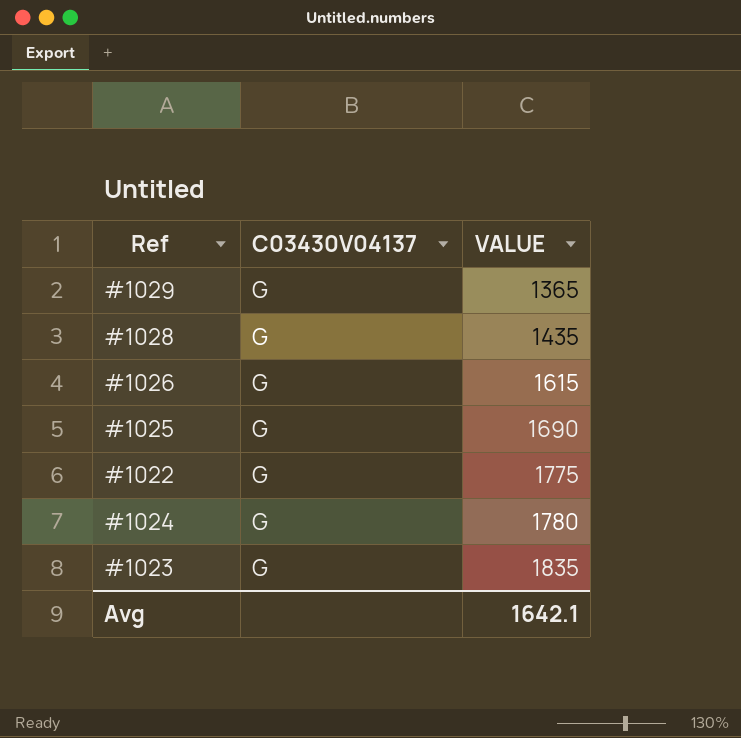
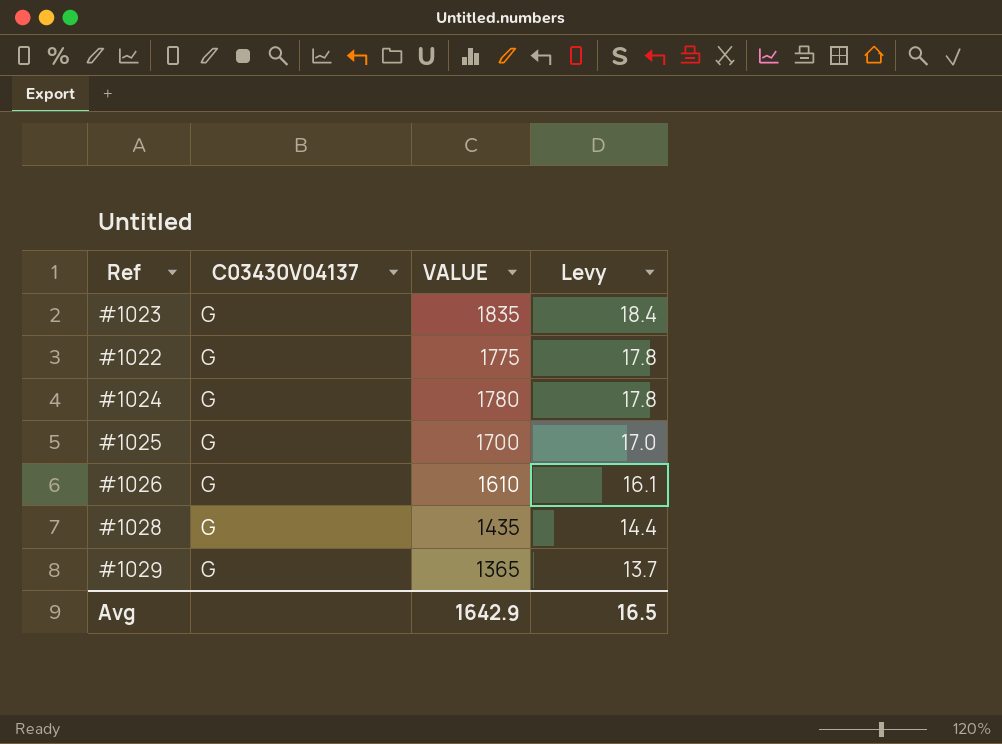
row order: VALUE ascending -> Levy descending
column Levy | formula: none -> [VALUE] * 0.01
#1025 | VALUE: 1690 -> 1700
#1026 | VALUE: 1615 -> 1610
Avg | VALUE: 1642.1 -> 1642.9

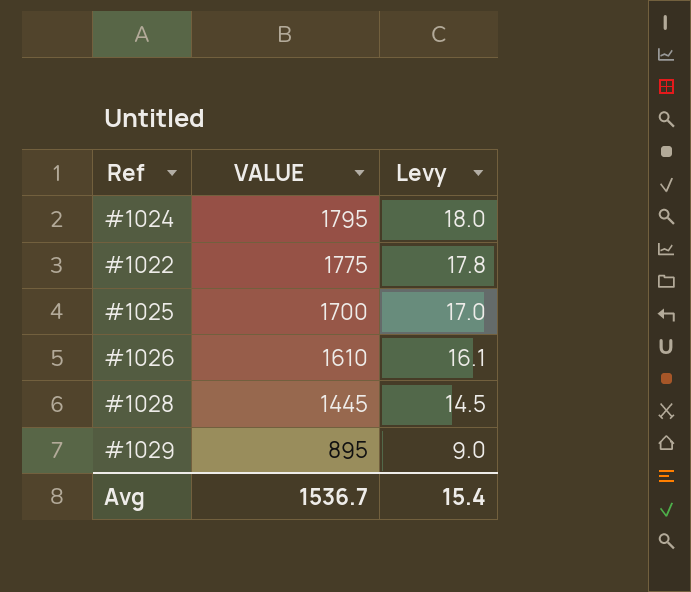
row order: Levy descending -> VALUE descending
column C03430V04137 | position: 2 -> none
row #1023: G | 1835 | 18.4 -> none
#1024 | VALUE: 1780 -> 1795
#1024 | Levy: 17.8 -> 18.0
#1028 | VALUE: 1435 -> 1445
#1028 | Levy: 14.4 -> 14.5
#1029 | VALUE: 1365 -> 895
#1029 | Levy: 13.7 -> 9.0
Avg | VALUE: 1642.9 -> 1536.7
Avg | Levy: 16.5 -> 15.4

